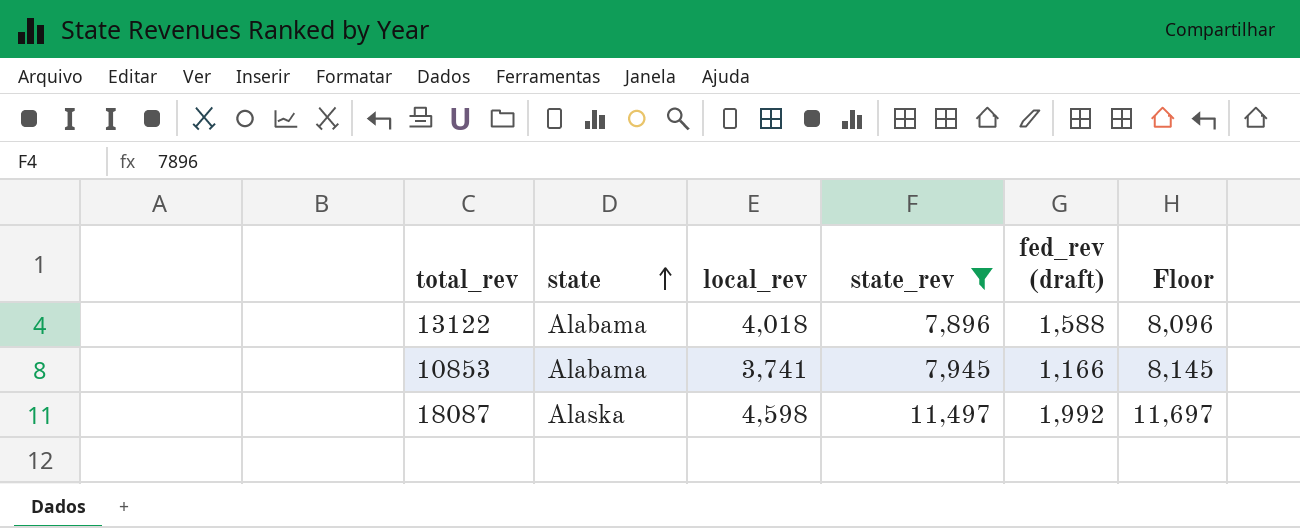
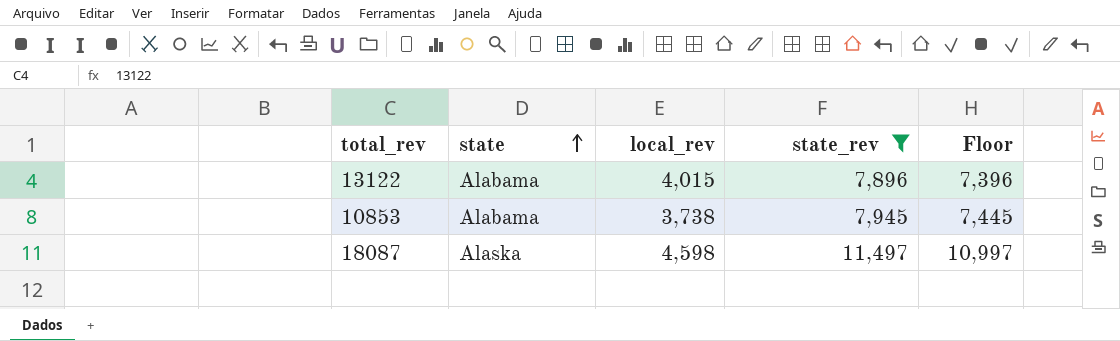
column fed_rev (draft) | position: 5 -> none
column Floor | formula: [state_rev] + 200 -> [state_rev] - 500
13122 | local_rev: 4,018 -> 4,015
10853 | local_rev: 3,741 -> 3,738

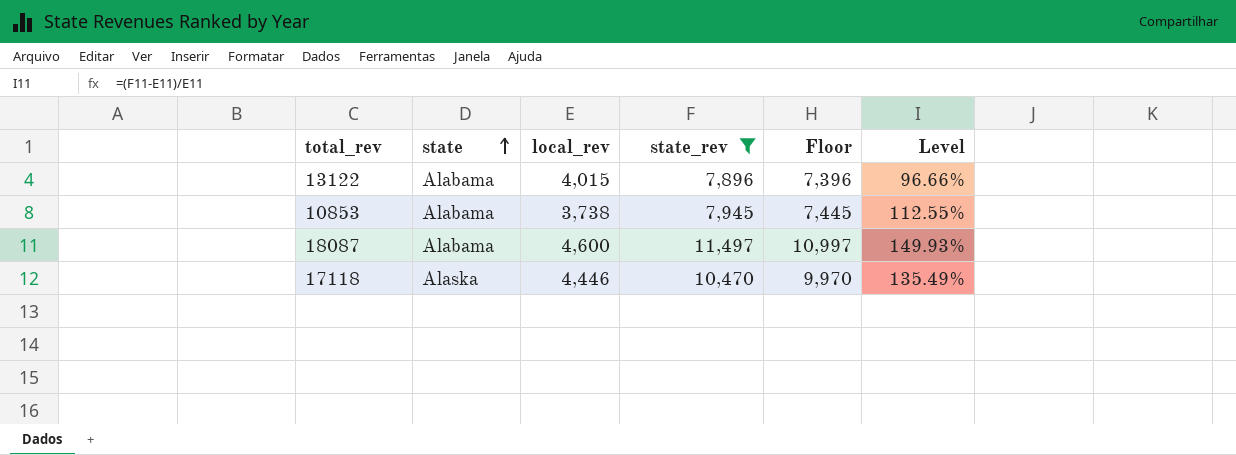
column Level | formula: none -> ([state_rev] - [local_rev]) / [local_rev]
18087 | state: Alaska -> Alabama
18087 | local_rev: 4,598 -> 4,600
row 17118: none -> Alaska | 4,446 | 10,470 | 9,970 | 135.49%

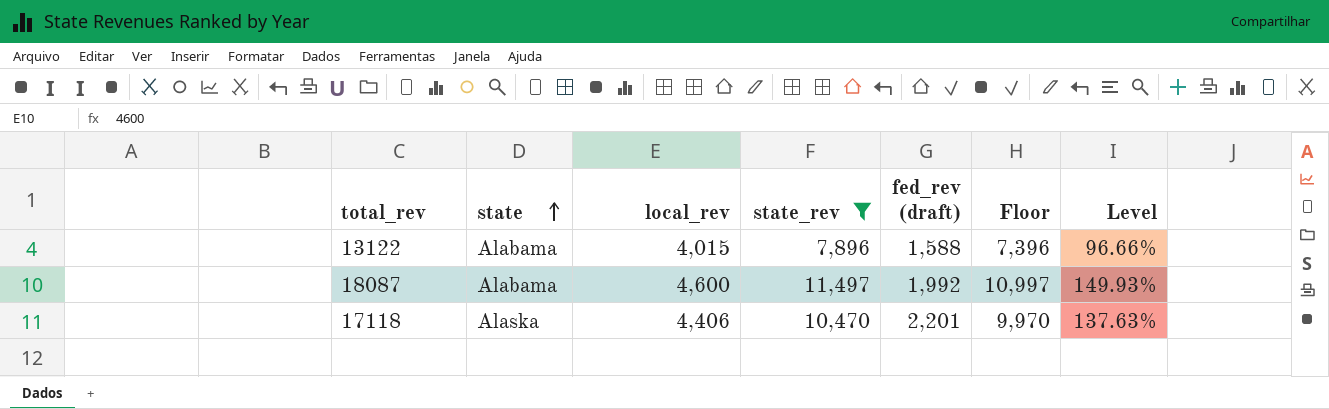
column fed_rev (draft) | position: none -> 5
row 10853: Alabama | 3,738 | 7,945 | 7,445 | 112.55% -> none
17118 | local_rev: 4,446 -> 4,406
17118 | Level: 135.49% -> 137.63%

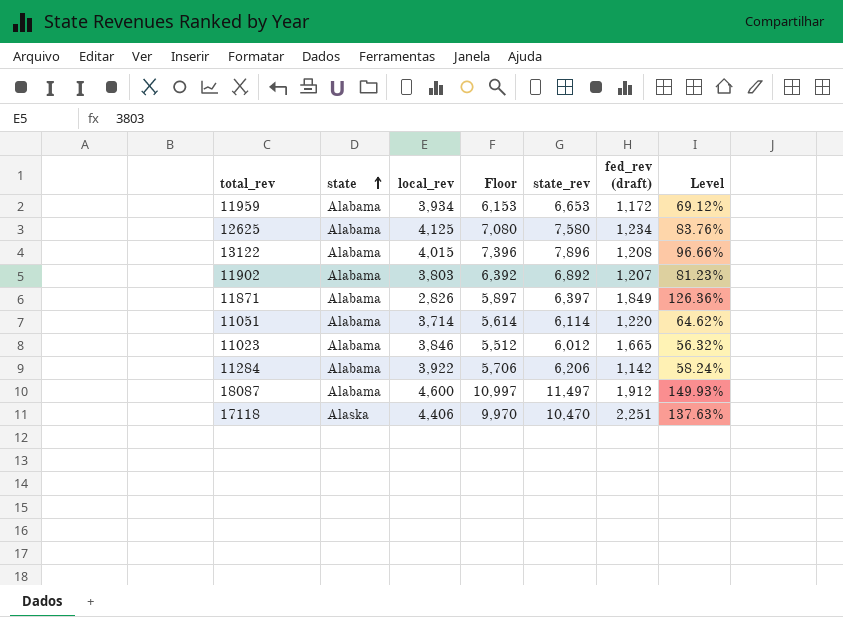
filter: state_rev >= 7,896 -> none
column Floor | position: 6 -> 4
13122 | fed_rev (draft): 1,588 -> 1,208
18087 | fed_rev (draft): 1,992 -> 1,912
17118 | fed_rev (draft): 2,201 -> 2,251

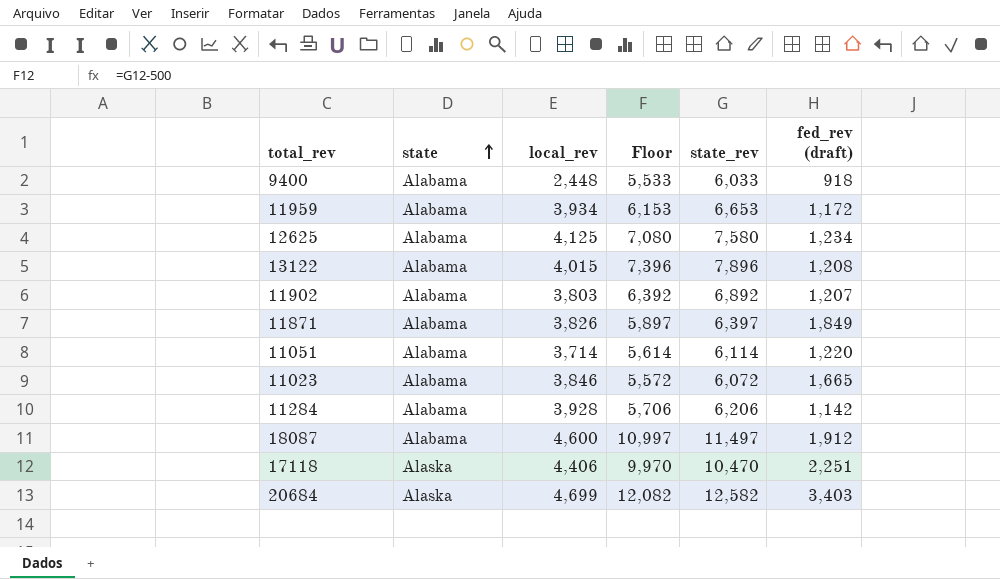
column Level | formula: ([state_rev] - [local_rev]) / [local_rev] -> none
row 9400: none -> Alabama | 2,448 | 5,533 | 6,033 | 918
11871 | local_rev: 2,826 -> 3,826
11023 | Floor: 5,512 -> 5,572
11023 | state_rev: 6,012 -> 6,072
11284 | local_rev: 3,922 -> 3,928
row 20684: none -> Alaska | 4,699 | 12,082 | 12,582 | 3,403

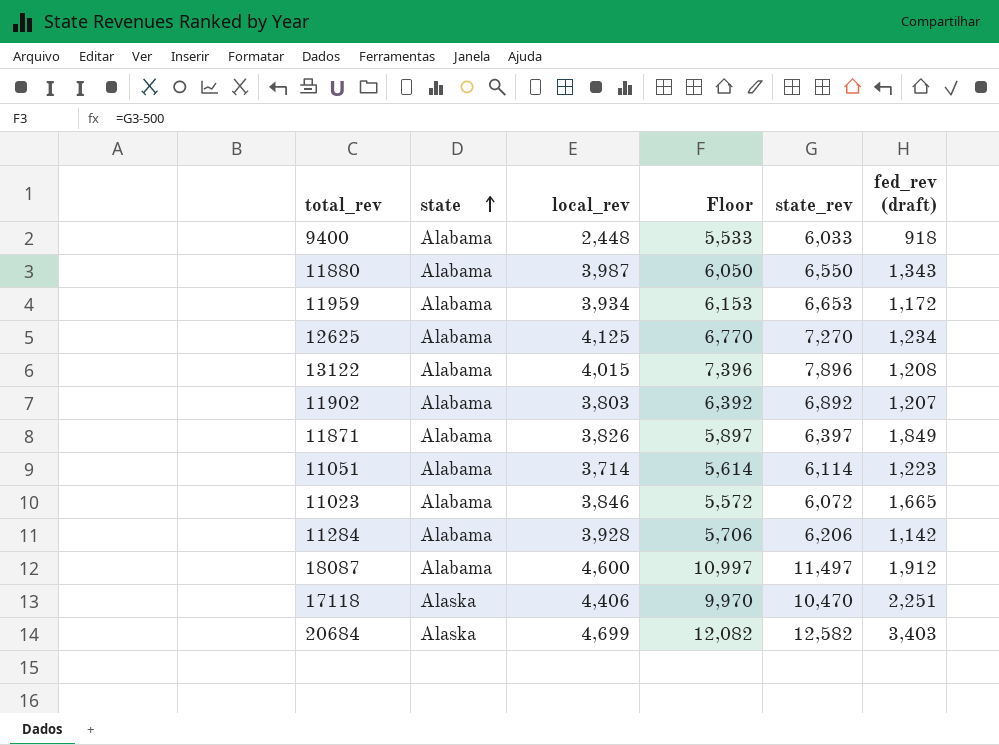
row 11880: none -> Alabama | 3,987 | 6,050 | 6,550 | 1,343
12625 | Floor: 7,080 -> 6,770
12625 | state_rev: 7,580 -> 7,270
11051 | fed_rev (draft): 1,220 -> 1,223

